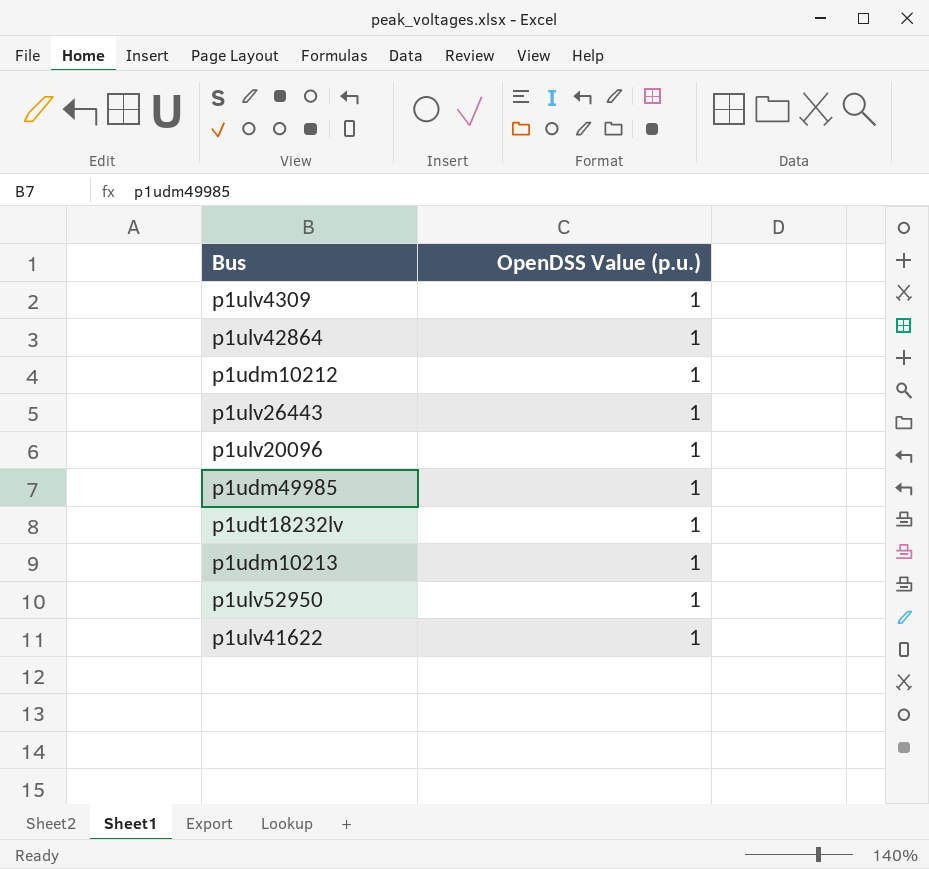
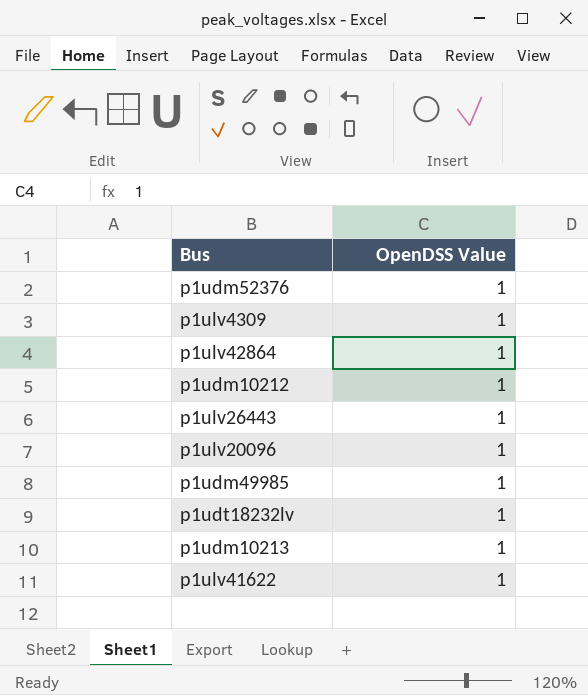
column name: OpenDSS Value (p.u.) -> OpenDSS Value
row p1ulv52950: 1 -> none
row p1udm52376: none -> 1

